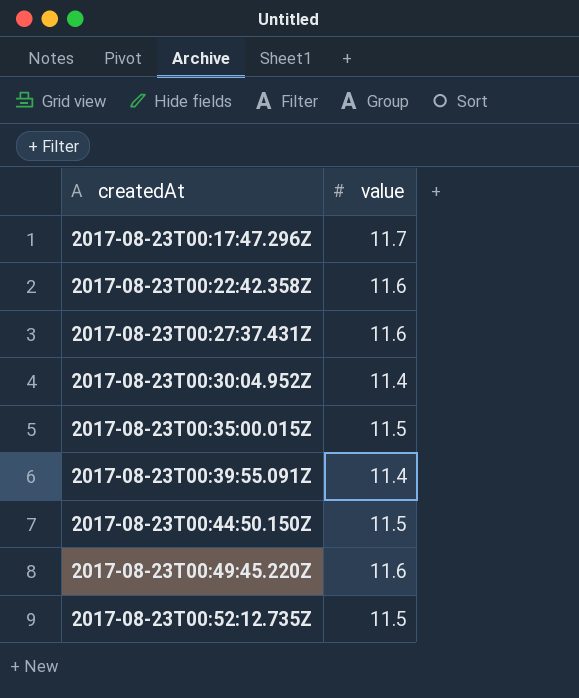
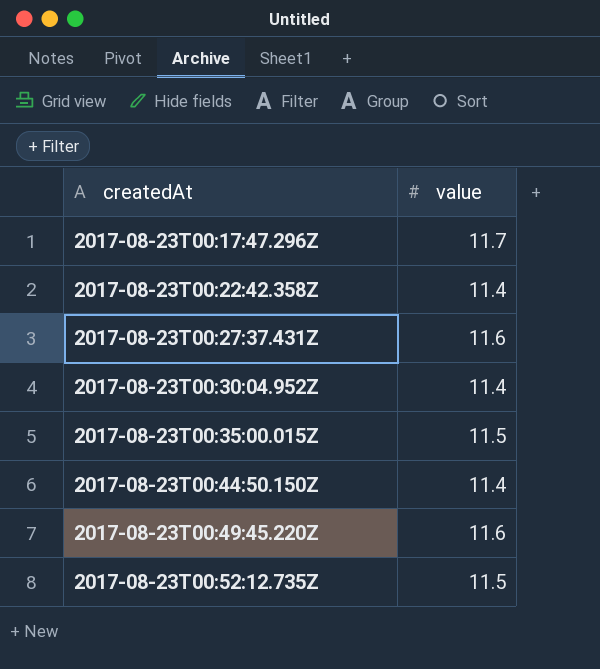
row 2017-08-23T00:39:55.091Z: 11.4 -> none
2017-08-23T00:22:42.358Z | value: 11.6 -> 11.4
2017-08-23T00:44:50.150Z | value: 11.5 -> 11.4

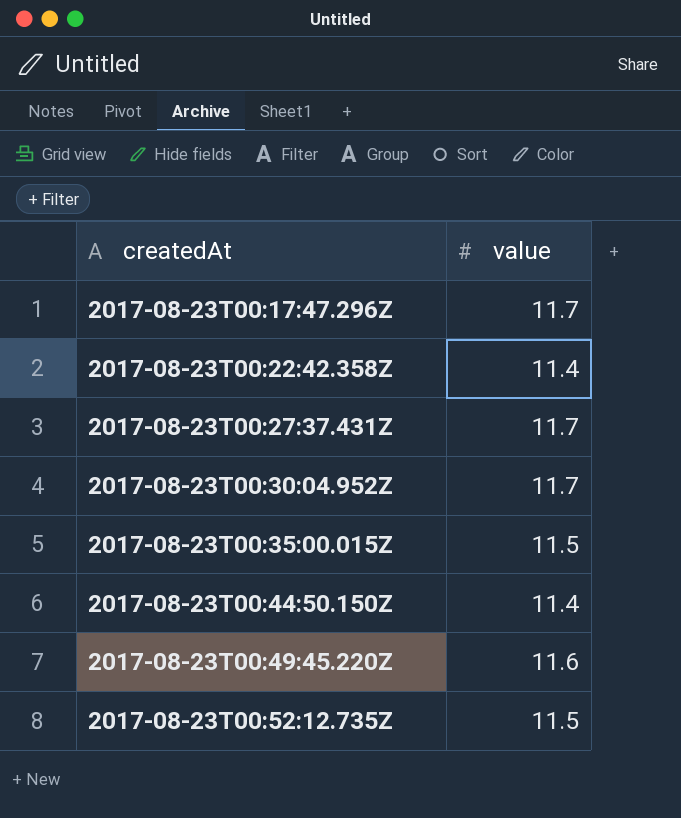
2017-08-23T00:27:37.431Z | value: 11.6 -> 11.7
2017-08-23T00:30:04.952Z | value: 11.4 -> 11.7

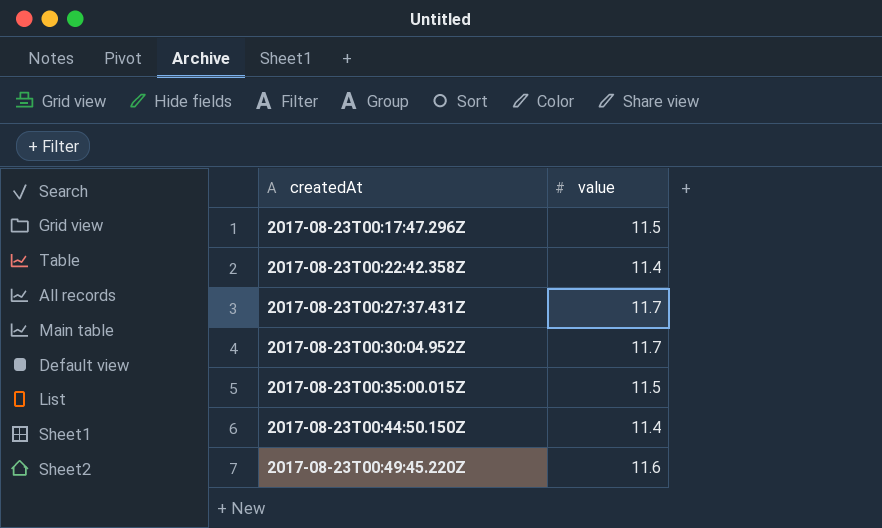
row 2017-08-23T00:52:12.735Z: 11.5 -> none
2017-08-23T00:17:47.296Z | value: 11.7 -> 11.5

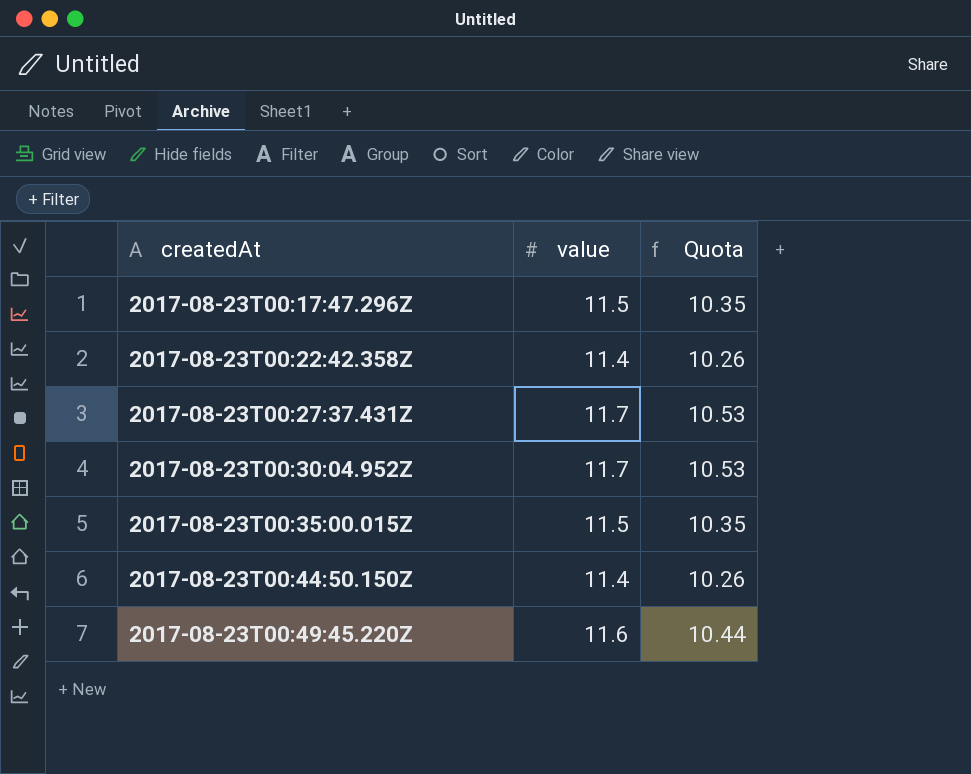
column Quota | formula: none -> [value] * 0.9

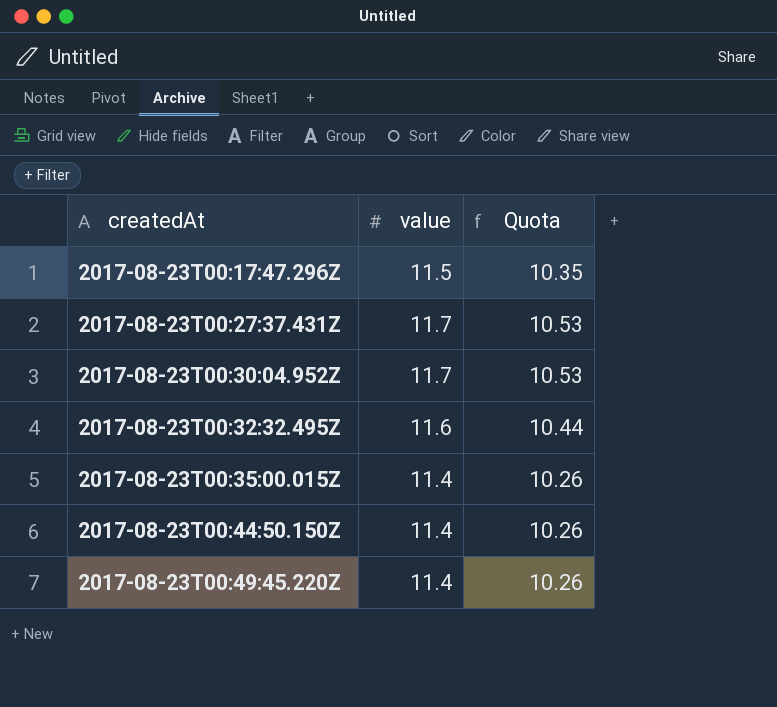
row 2017-08-23T00:22:42.358Z: 11.4 | 10.26 -> none
row 2017-08-23T00:32:32.495Z: none -> 11.6 | 10.44
2017-08-23T00:35:00.015Z | value: 11.5 -> 11.4
2017-08-23T00:35:00.015Z | Quota: 10.35 -> 10.26
2017-08-23T00:49:45.220Z | value: 11.6 -> 11.4
2017-08-23T00:49:45.220Z | Quota: 10.44 -> 10.26

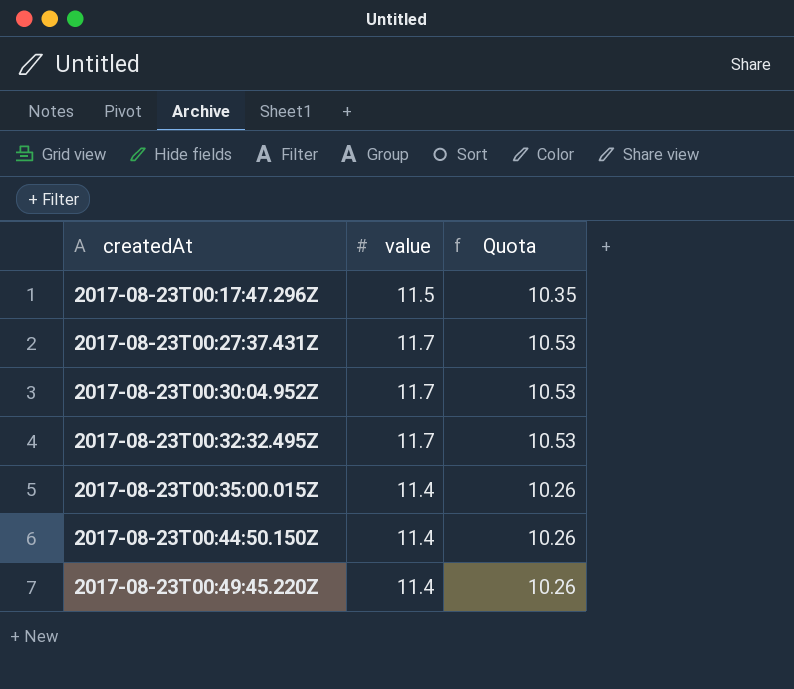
2017-08-23T00:32:32.495Z | value: 11.6 -> 11.7
2017-08-23T00:32:32.495Z | Quota: 10.44 -> 10.53

